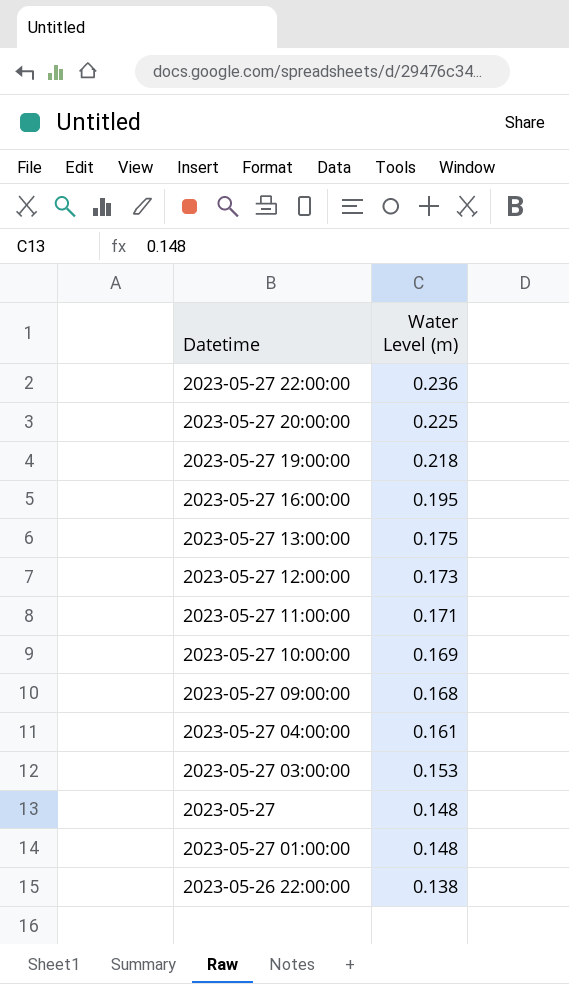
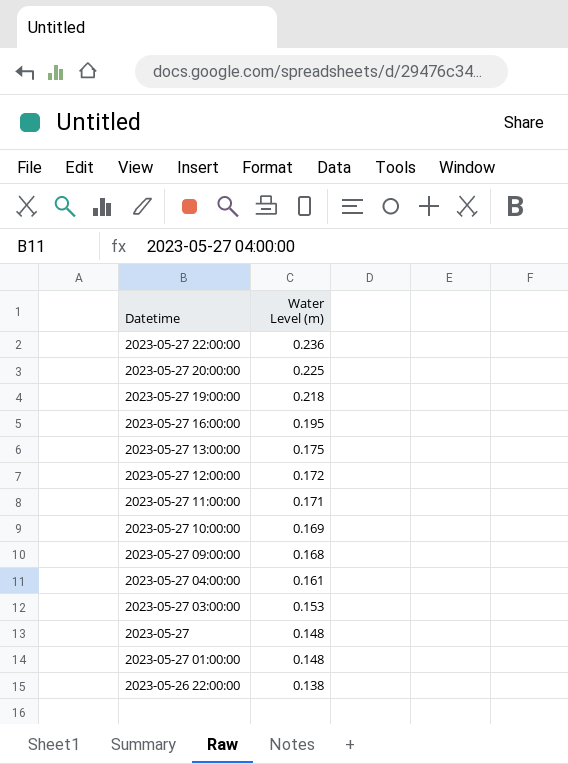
2023-05-27 12:00:00 | Water Level (m): 0.173 -> 0.172

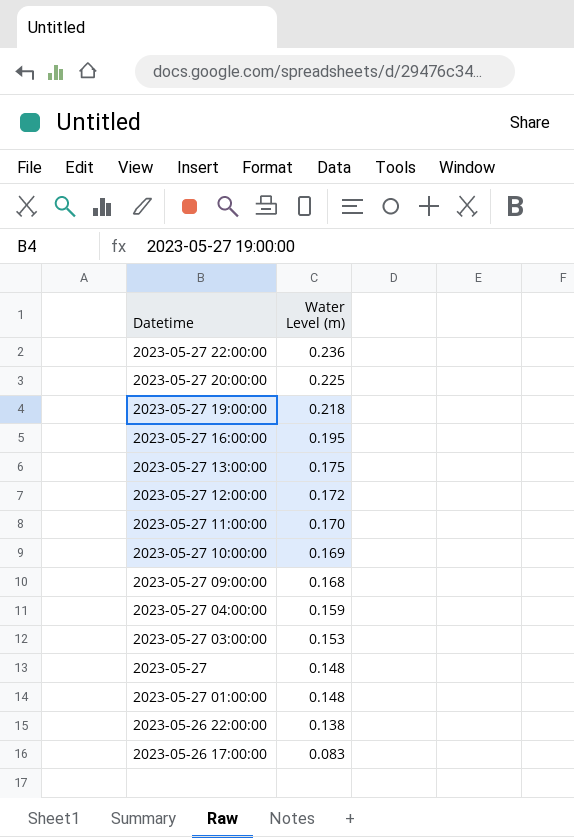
2023-05-27 11:00:00 | Water Level (m): 0.171 -> 0.170
2023-05-27 04:00:00 | Water Level (m): 0.161 -> 0.159
row 2023-05-26 17:00:00: none -> 0.083

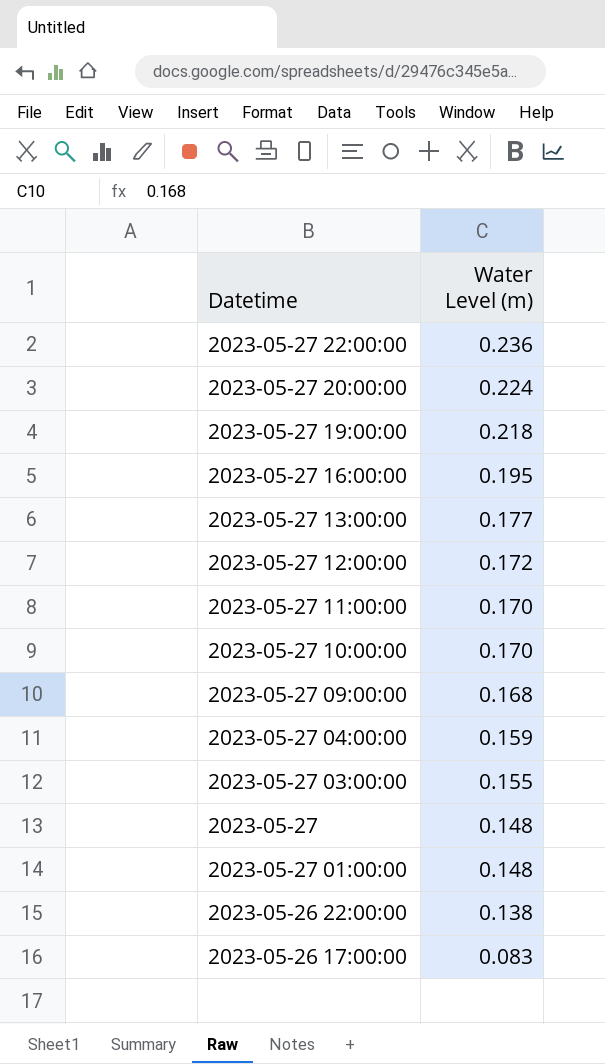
2023-05-27 20:00:00 | Water Level (m): 0.225 -> 0.224
2023-05-27 13:00:00 | Water Level (m): 0.175 -> 0.177
2023-05-27 10:00:00 | Water Level (m): 0.169 -> 0.170
2023-05-27 03:00:00 | Water Level (m): 0.153 -> 0.155

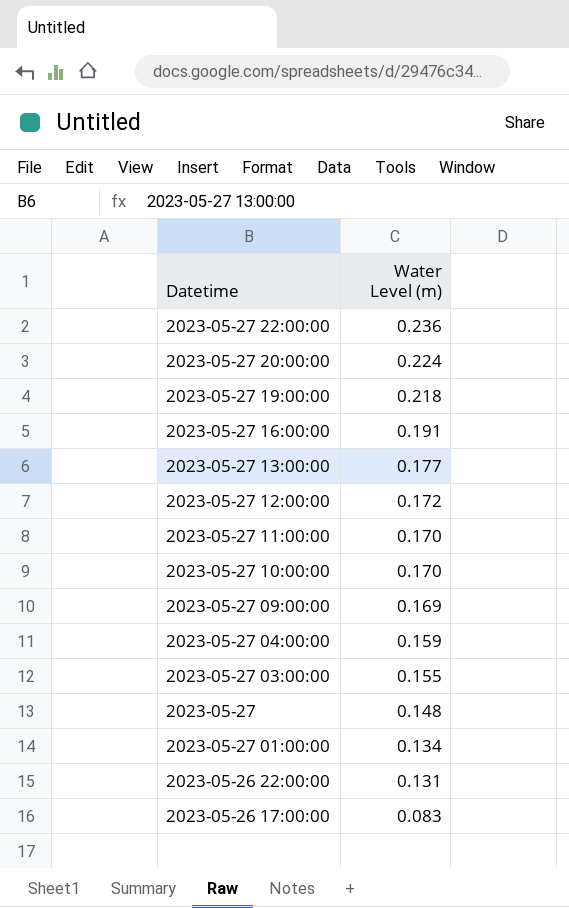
2023-05-27 16:00:00 | Water Level (m): 0.195 -> 0.191
2023-05-27 09:00:00 | Water Level (m): 0.168 -> 0.169
2023-05-27 01:00:00 | Water Level (m): 0.148 -> 0.134
2023-05-26 22:00:00 | Water Level (m): 0.138 -> 0.131

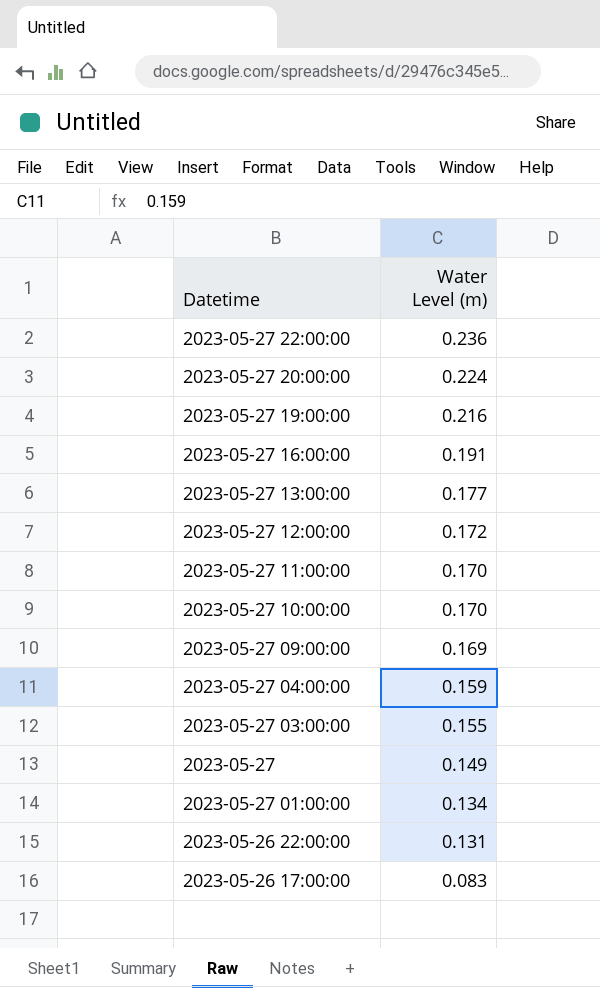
2023-05-27 19:00:00 | Water Level (m): 0.218 -> 0.216
2023-05-27 | Water Level (m): 0.148 -> 0.149

